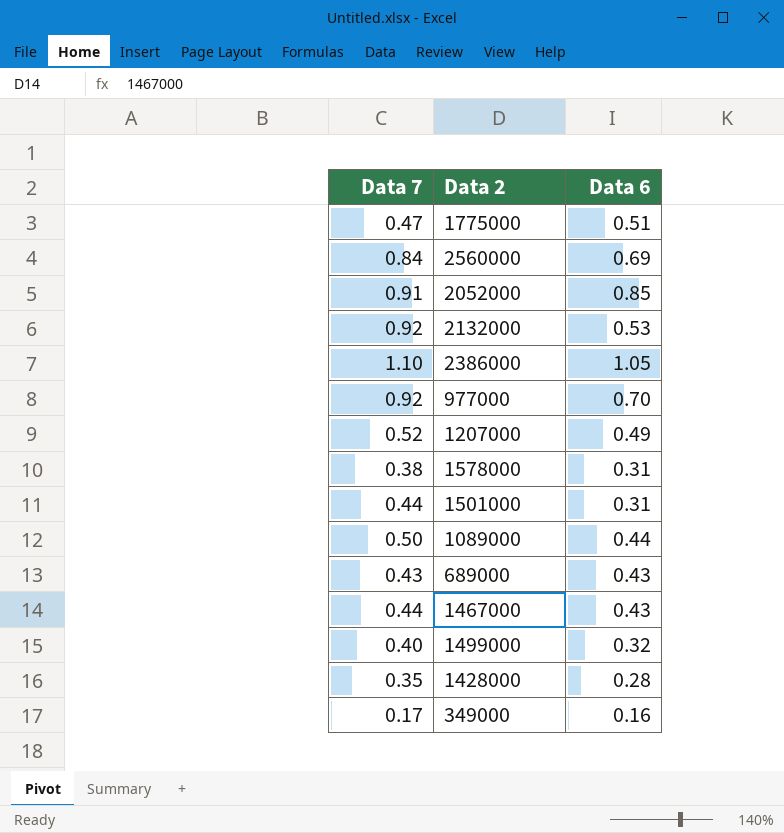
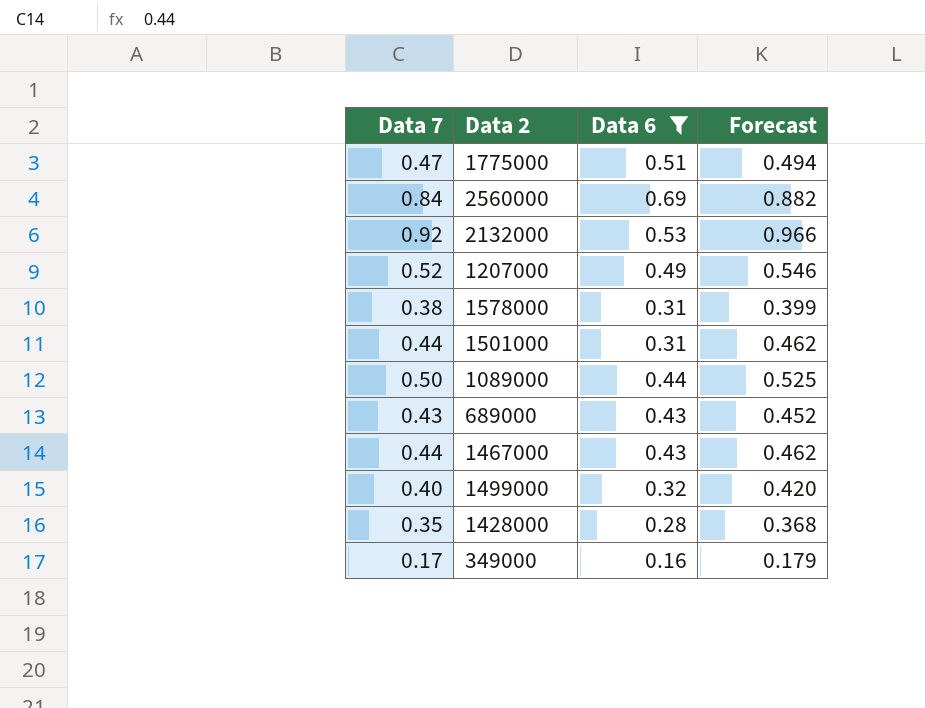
filter: none -> Data 6 <= 0.69
column Forecast | formula: none -> [Data 7] * 1.05

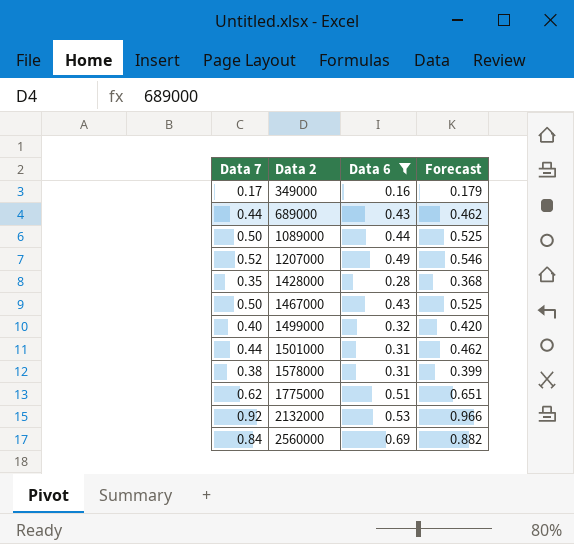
row order: none -> Data 2 ascending
689000 | Data 7: 0.43 -> 0.44
689000 | Forecast: 0.452 -> 0.462
1467000 | Data 7: 0.44 -> 0.50
1467000 | Forecast: 0.462 -> 0.525
1775000 | Data 7: 0.47 -> 0.62
1775000 | Forecast: 0.494 -> 0.651

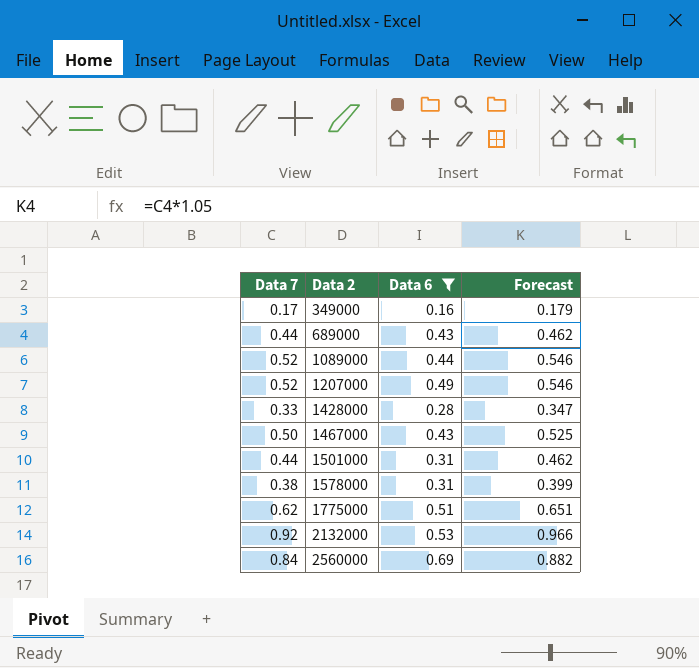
row 1499000: 0.40 | 0.32 | 0.420 -> none
1089000 | Data 7: 0.50 -> 0.52
1089000 | Forecast: 0.525 -> 0.546
1428000 | Data 7: 0.35 -> 0.33
1428000 | Forecast: 0.368 -> 0.347

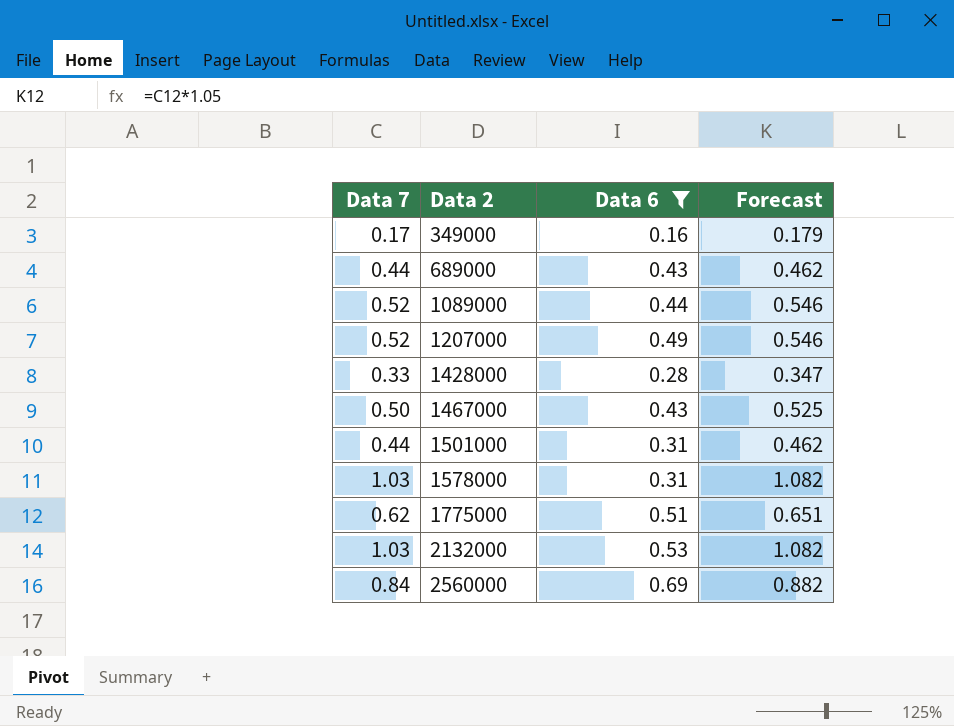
1578000 | Data 7: 0.38 -> 1.03
1578000 | Forecast: 0.399 -> 1.082
2132000 | Data 7: 0.92 -> 1.03
2132000 | Forecast: 0.966 -> 1.082

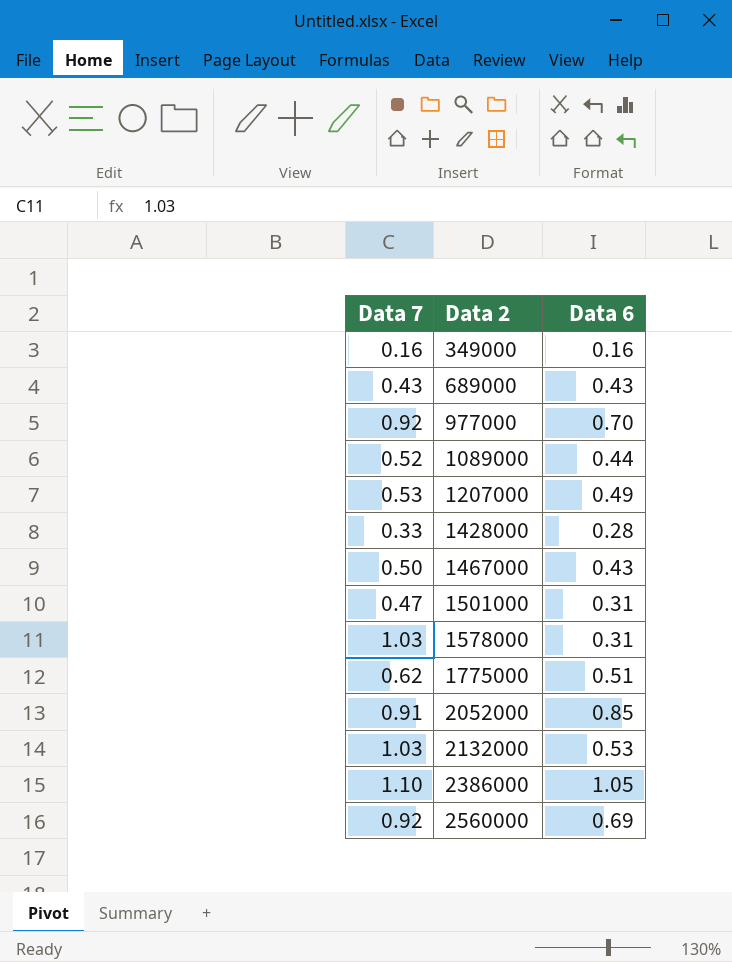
filter: Data 6 <= 0.69 -> none
column Forecast | formula: [Data 7] * 1.05 -> none
349000 | Data 7: 0.17 -> 0.16
689000 | Data 7: 0.44 -> 0.43
1207000 | Data 7: 0.52 -> 0.53
1501000 | Data 7: 0.44 -> 0.47
2560000 | Data 7: 0.84 -> 0.92

